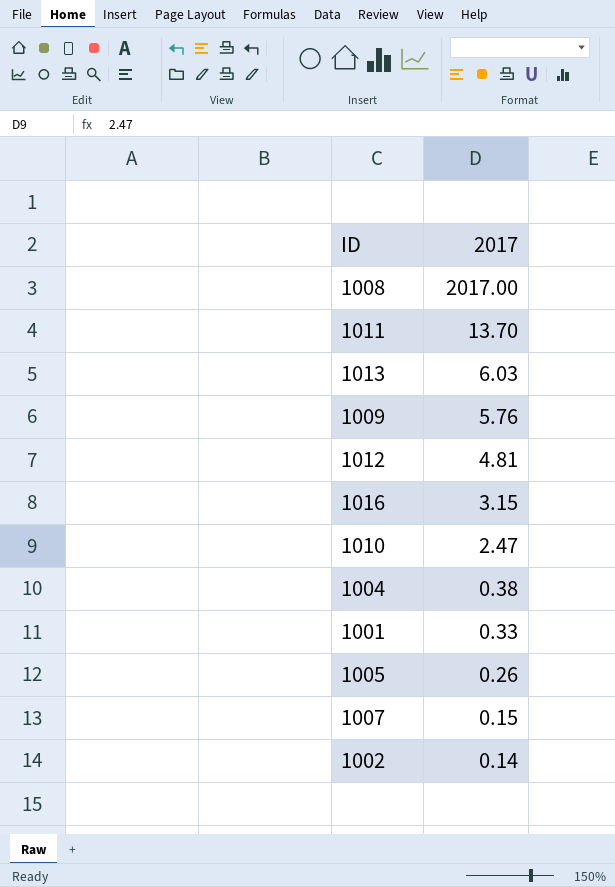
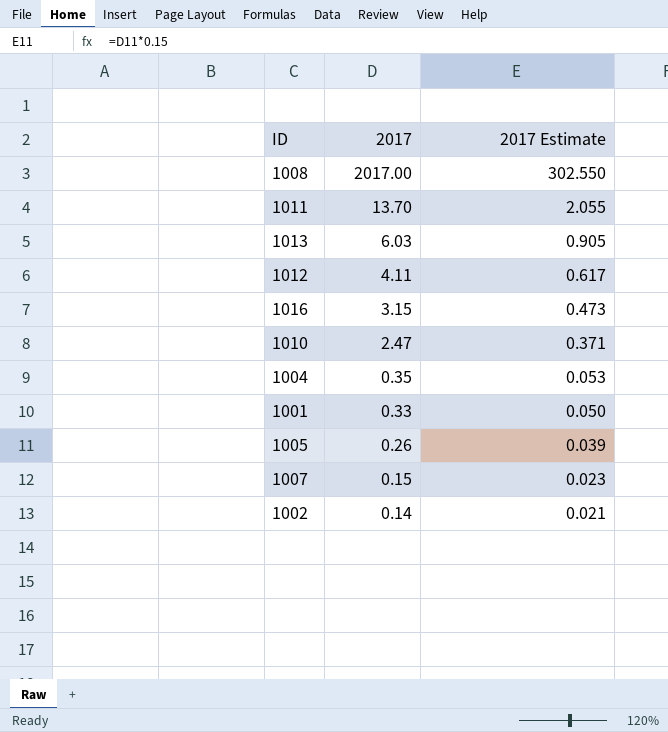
column 2017 Estimate | formula: none -> [2017] * 0.15
row 1009: 5.76 -> none
1012 | 2017: 4.81 -> 4.11
1004 | 2017: 0.38 -> 0.35

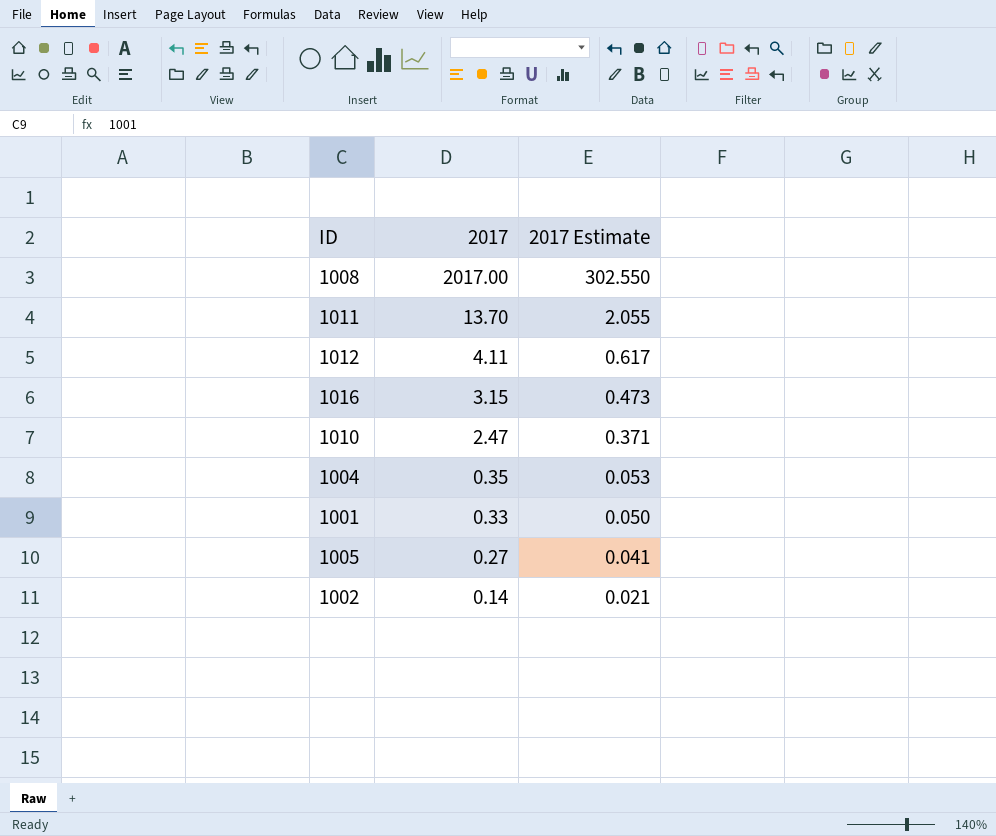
row 1013: 6.03 | 0.905 -> none
row 1007: 0.15 | 0.023 -> none
1005 | 2017: 0.26 -> 0.27
1005 | 2017 Estimate: 0.039 -> 0.041

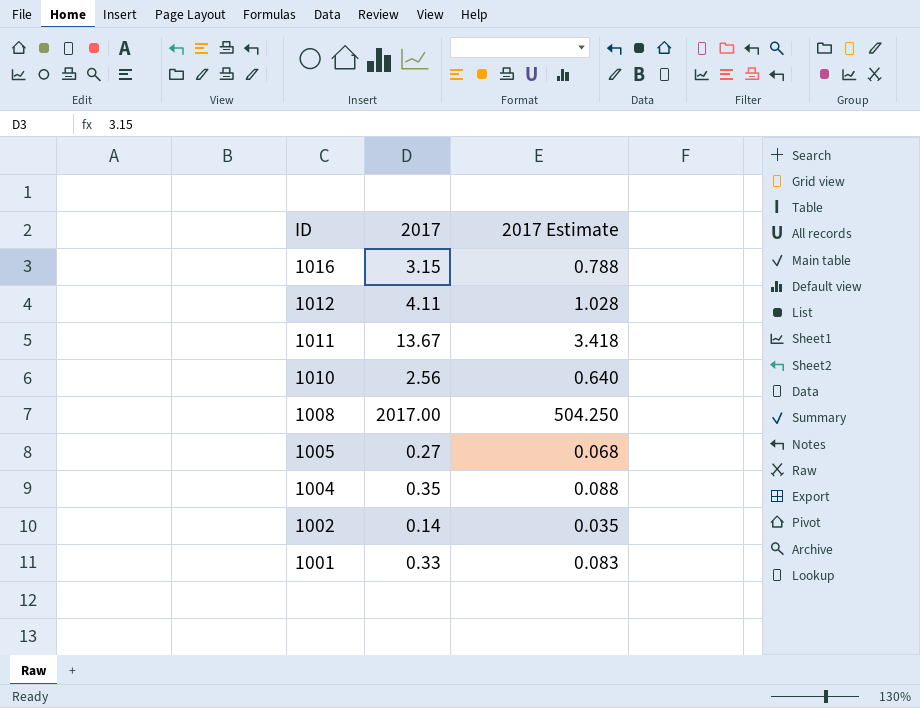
row order: 2017 descending -> ID descending
column 2017 Estimate | formula: [2017] * 0.15 -> [2017] * 0.25
1011 | 2017: 13.70 -> 13.67
1010 | 2017: 2.47 -> 2.56

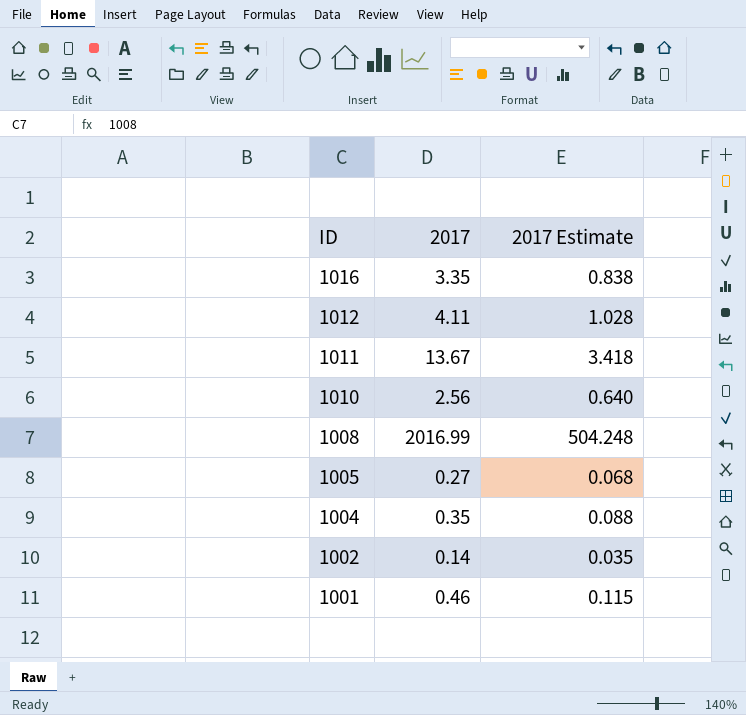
1016 | 2017: 3.15 -> 3.35
1016 | 2017 Estimate: 0.788 -> 0.838
1008 | 2017: 2017.00 -> 2016.99
1008 | 2017 Estimate: 504.250 -> 504.248
1001 | 2017: 0.33 -> 0.46
1001 | 2017 Estimate: 0.083 -> 0.115

